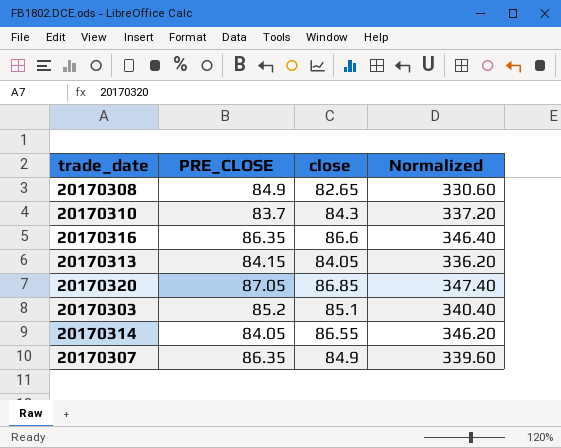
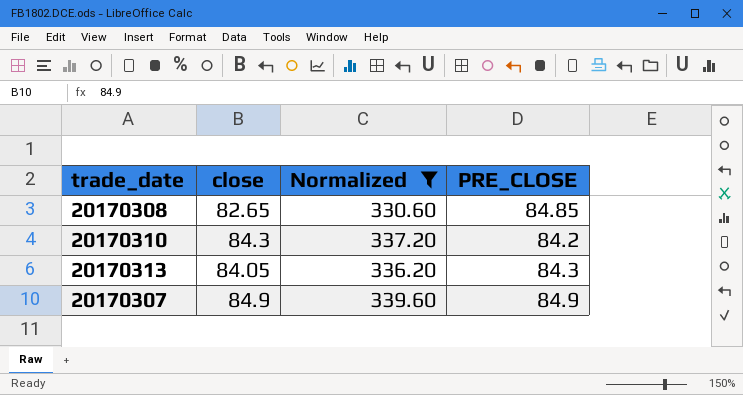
filter: none -> Normalized <= 339.60
column PRE_CLOSE | position: 2 -> 4
20170308 | PRE_CLOSE: 84.9 -> 84.85
20170310 | PRE_CLOSE: 83.7 -> 84.2
20170313 | PRE_CLOSE: 84.15 -> 84.3
20170307 | PRE_CLOSE: 86.35 -> 84.9

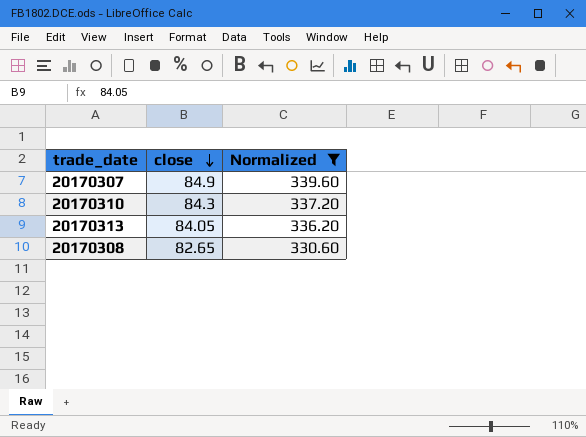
row order: none -> close descending
column PRE_CLOSE | position: 4 -> none

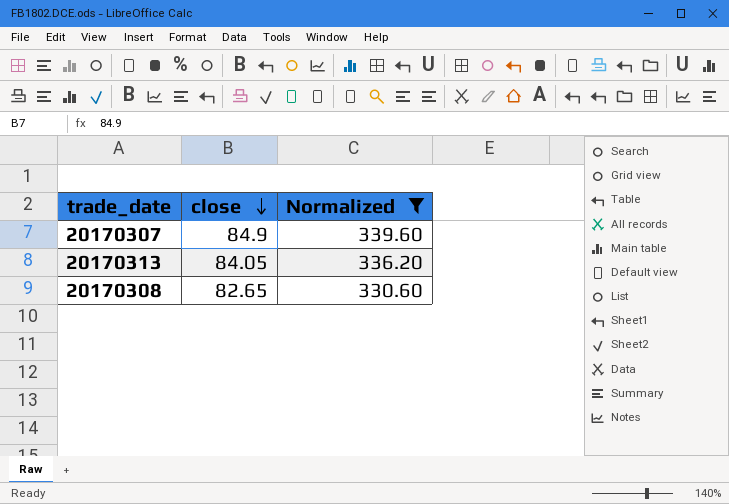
row 20170310: 84.3 | 337.20 -> none

